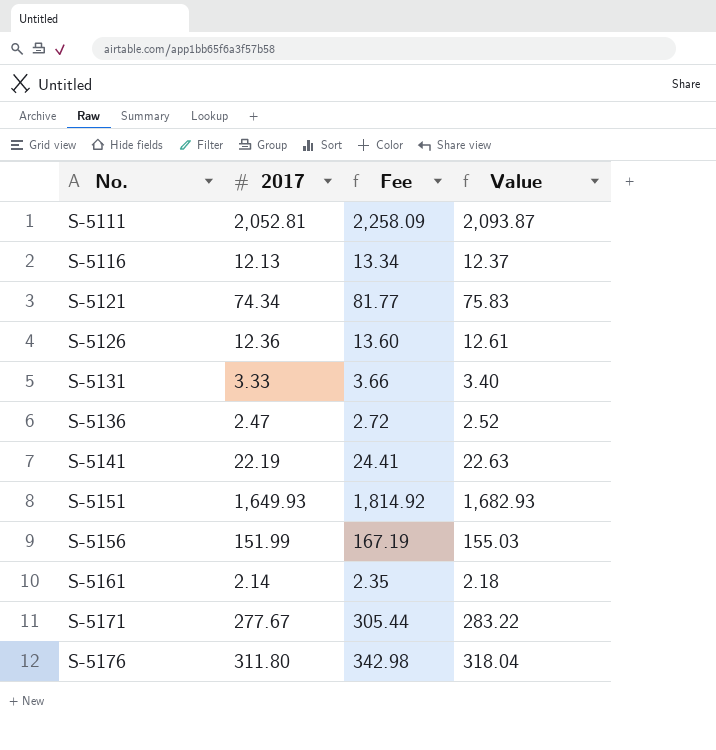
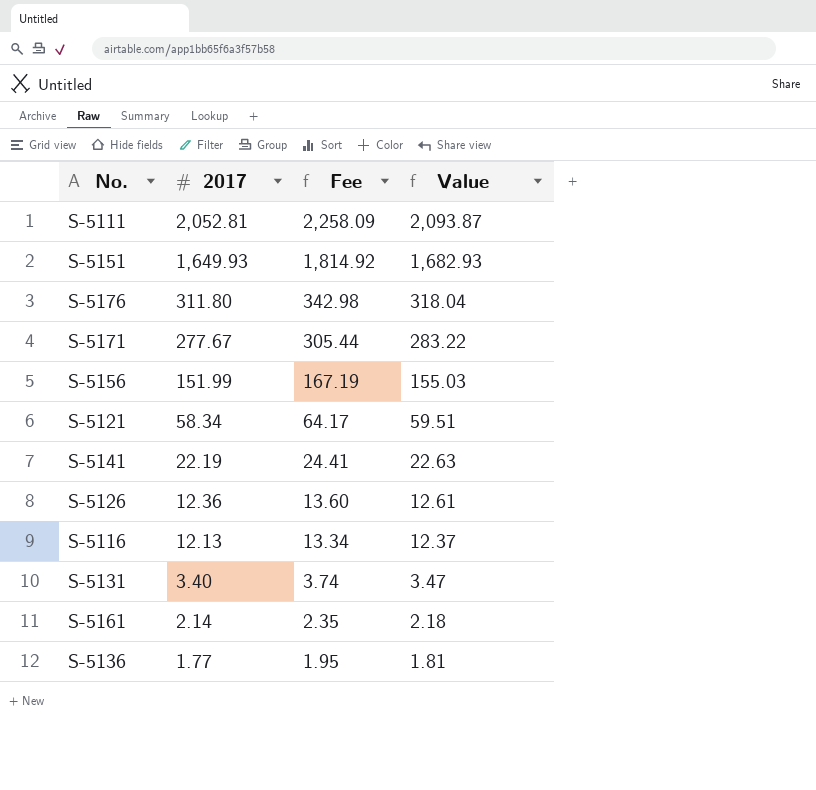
row order: No. ascending -> 2017 descending
S-5121 | 2017: 74.34 -> 58.34
S-5121 | Fee: 81.77 -> 64.17
S-5121 | Value: 75.83 -> 59.51
S-5131 | 2017: 3.33 -> 3.40
S-5131 | Fee: 3.66 -> 3.74
S-5131 | Value: 3.40 -> 3.47
S-5136 | 2017: 2.47 -> 1.77
S-5136 | Fee: 2.72 -> 1.95
S-5136 | Value: 2.52 -> 1.81

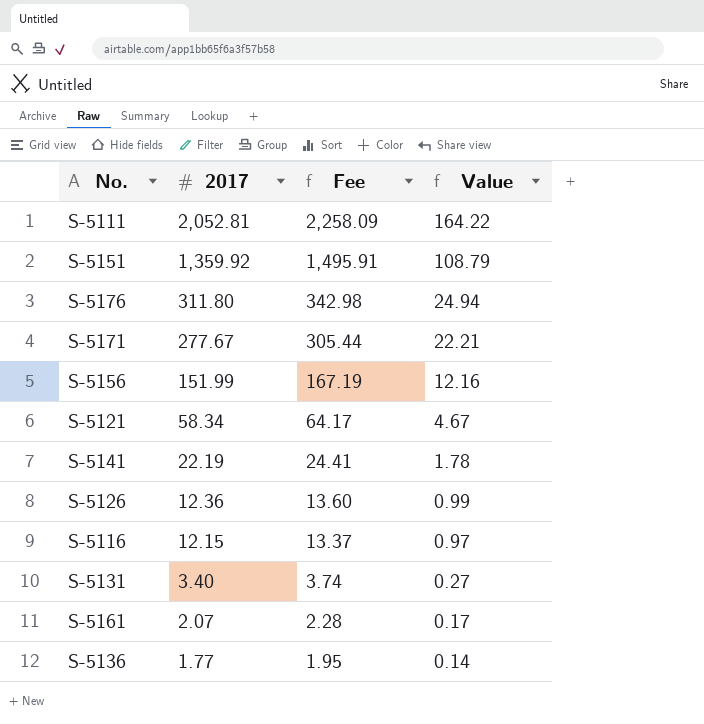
column Value | formula: [2017] * 1.02 -> [2017] * 0.08
S-5151 | 2017: 1,649.93 -> 1,359.92
S-5151 | Fee: 1,814.92 -> 1,495.91
S-5116 | 2017: 12.13 -> 12.15
S-5116 | Fee: 13.34 -> 13.37
S-5161 | 2017: 2.14 -> 2.07
S-5161 | Fee: 2.35 -> 2.28

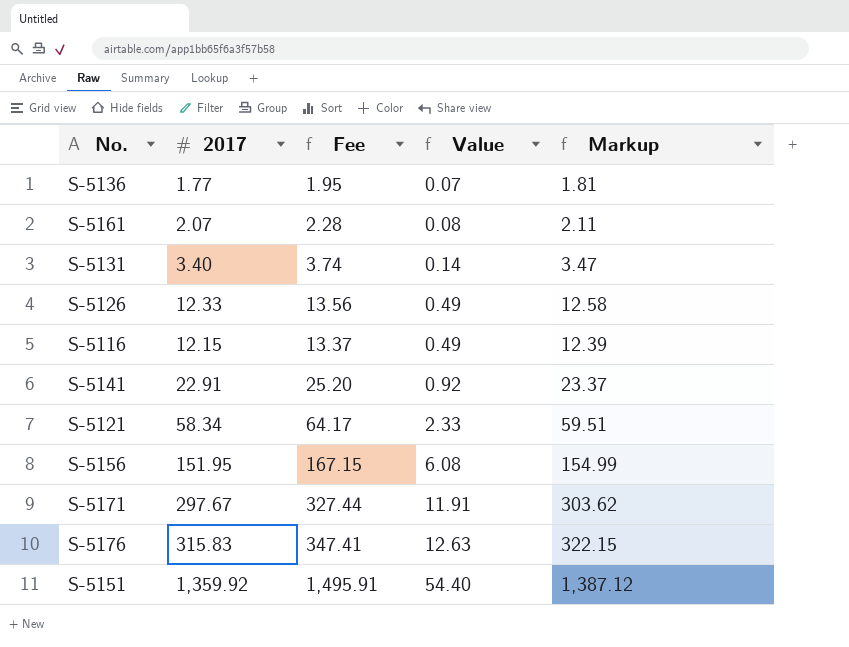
row order: 2017 descending -> Value ascending
column Value | formula: [2017] * 0.08 -> [2017] * 0.04
column Markup | formula: none -> [2017] * 1.02
row S-5111: 2,052.81 | 2,258.09 | 164.22 -> none
S-5126 | 2017: 12.36 -> 12.33
S-5126 | Fee: 13.60 -> 13.56
S-5141 | 2017: 22.19 -> 22.91
S-5141 | Fee: 24.41 -> 25.20
S-5156 | 2017: 151.99 -> 151.95
S-5156 | Fee: 167.19 -> 167.15
S-5171 | 2017: 277.67 -> 297.67
S-5171 | Fee: 305.44 -> 327.44
S-5176 | 2017: 311.80 -> 315.83
S-5176 | Fee: 342.98 -> 347.41

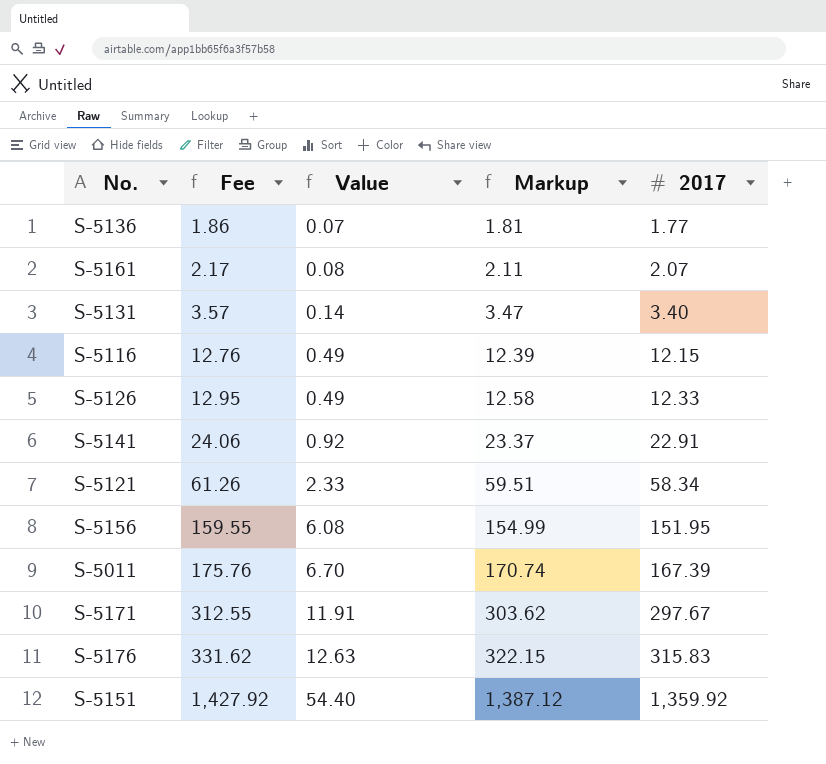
row order: Value ascending -> Fee ascending
column Fee | formula: [2017] * 1.1 -> [2017] * 1.05
column 2017 | position: 2 -> 5
row S-5011: none -> 175.76 | 6.70 | 170.74 | 167.39

